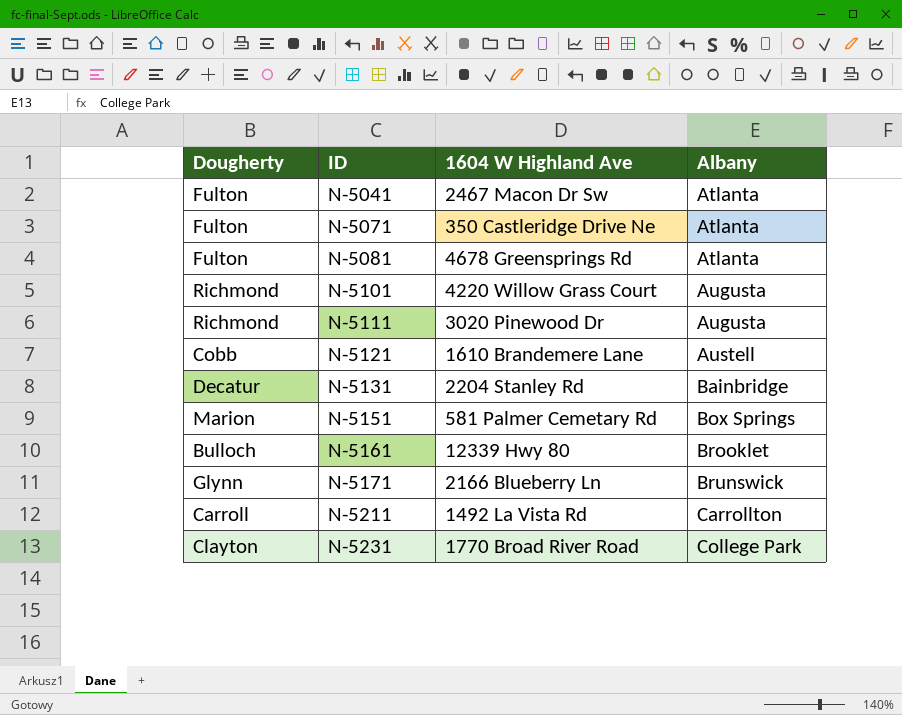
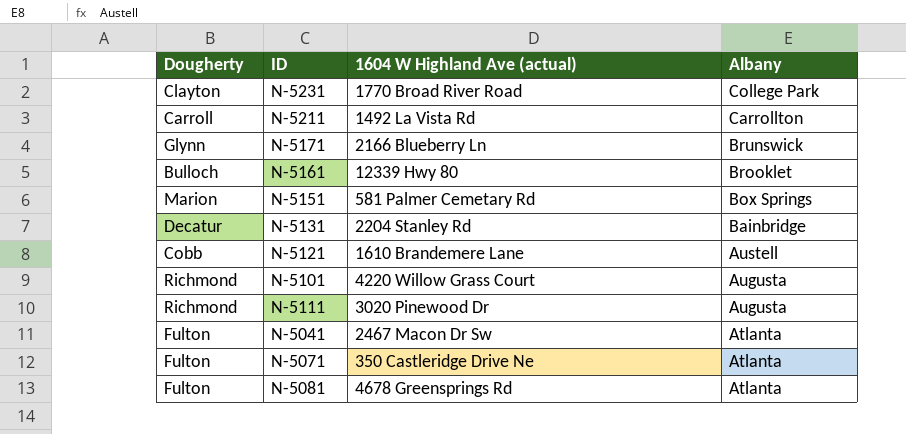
row order: ID ascending -> Albany descending
column name: 1604 W Highland Ave -> 1604 W Highland Ave (actual)

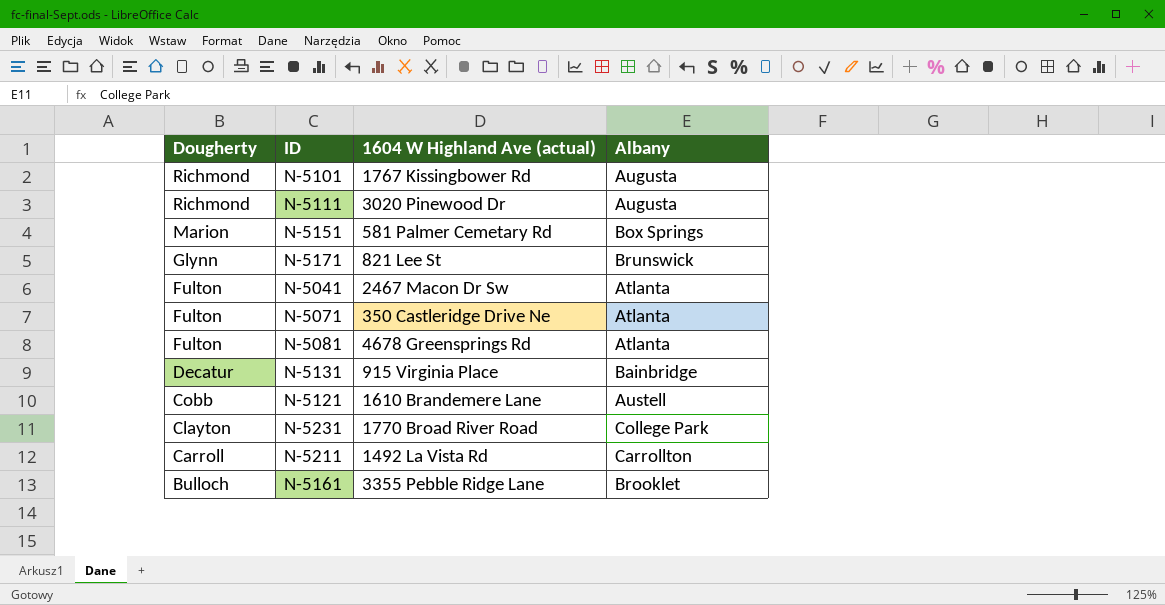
row order: Albany descending -> Dougherty descending
N-5101 | 1604 W Highland Ave (actual): 4220 Willow Grass Court -> 1767 Kissingbower Rd
N-5171 | 1604 W Highland Ave (actual): 2166 Blueberry Ln -> 821 Lee St
N-5131 | 1604 W Highland Ave (actual): 2204 Stanley Rd -> 915 Virginia Place
N-5161 | 1604 W Highland Ave (actual): 12339 Hwy 80 -> 3355 Pebble Ridge Lane

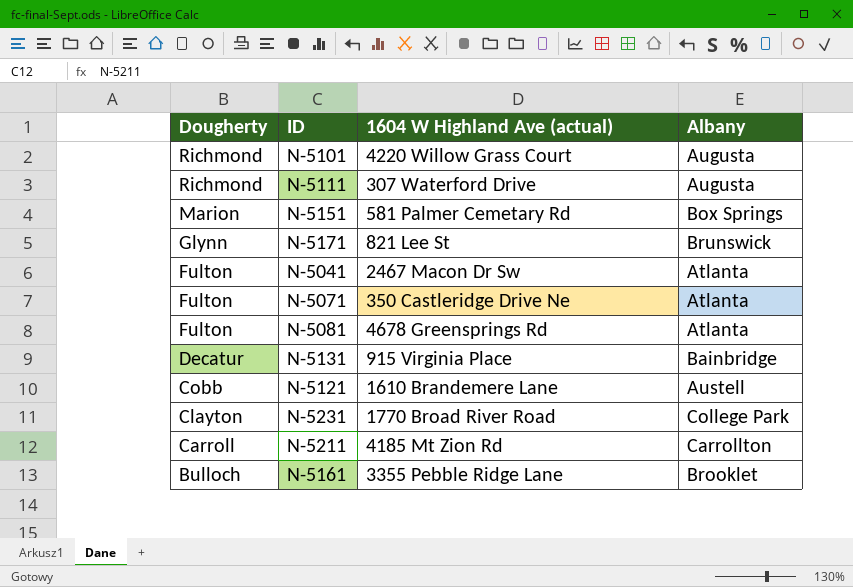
N-5101 | 1604 W Highland Ave (actual): 1767 Kissingbower Rd -> 4220 Willow Grass Court
N-5111 | 1604 W Highland Ave (actual): 3020 Pinewood Dr -> 307 Waterford Drive
N-5211 | 1604 W Highland Ave (actual): 1492 La Vista Rd -> 4185 Mt Zion Rd

